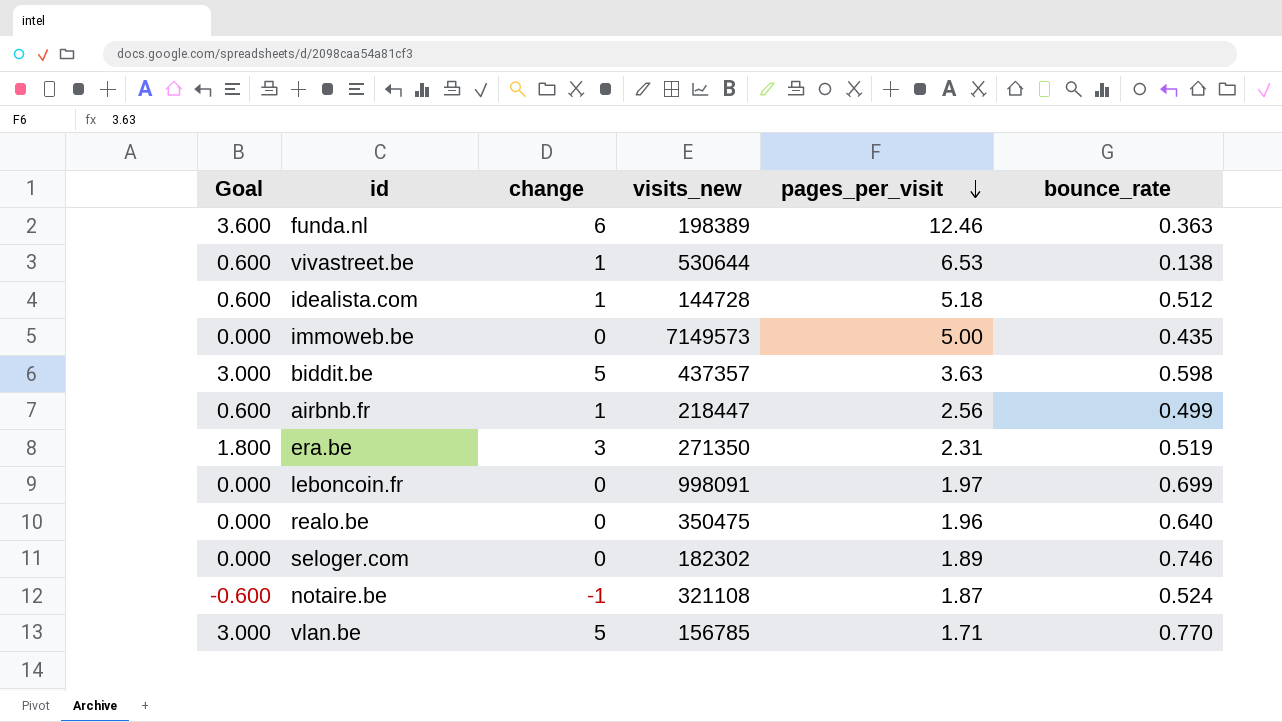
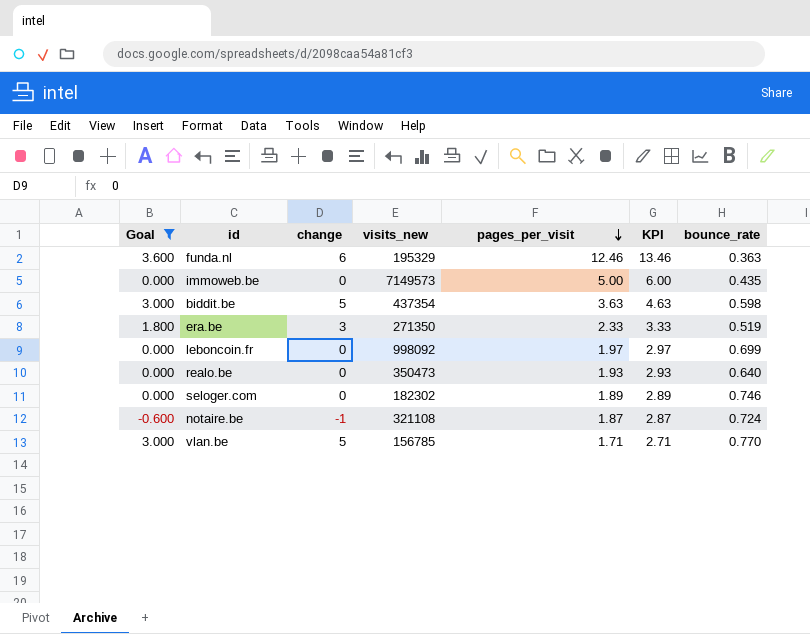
filter: none -> Goal != 0.600
column KPI | formula: none -> [pages_per_visit] + 1
funda.nl | visits_new: 198389 -> 195329
biddit.be | visits_new: 437357 -> 437354
era.be | pages_per_visit: 2.31 -> 2.33
leboncoin.fr | visits_new: 998091 -> 998092
realo.be | visits_new: 350475 -> 350473
realo.be | pages_per_visit: 1.96 -> 1.93
notaire.be | bounce_rate: 0.524 -> 0.724

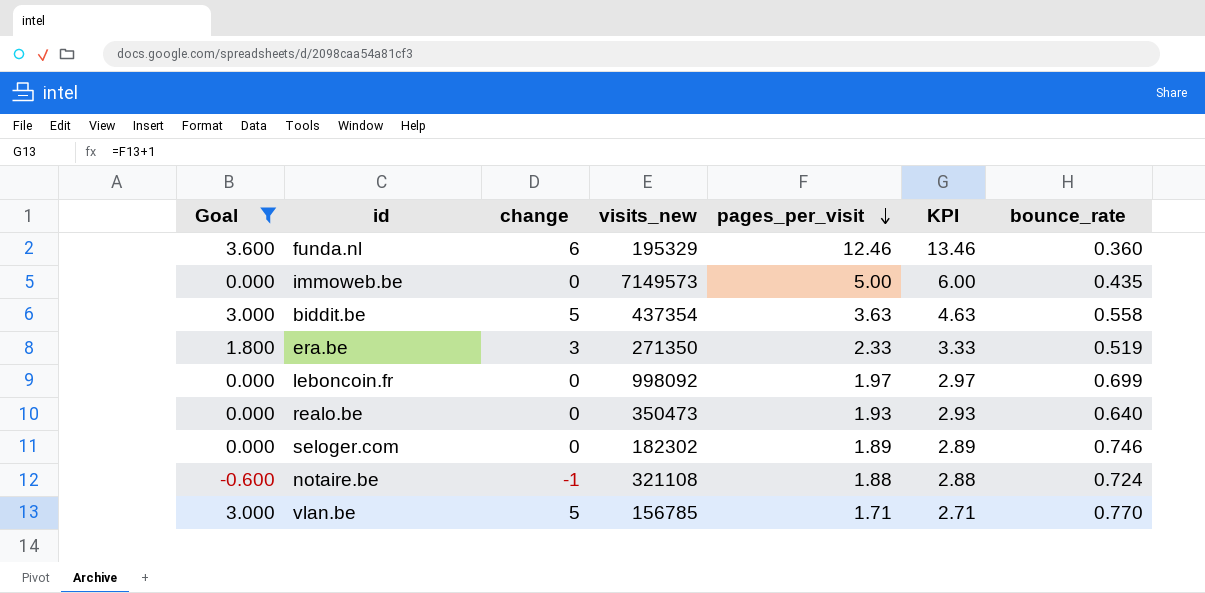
funda.nl | bounce_rate: 0.363 -> 0.360
biddit.be | bounce_rate: 0.598 -> 0.558
notaire.be | pages_per_visit: 1.87 -> 1.88
notaire.be | KPI: 2.87 -> 2.88

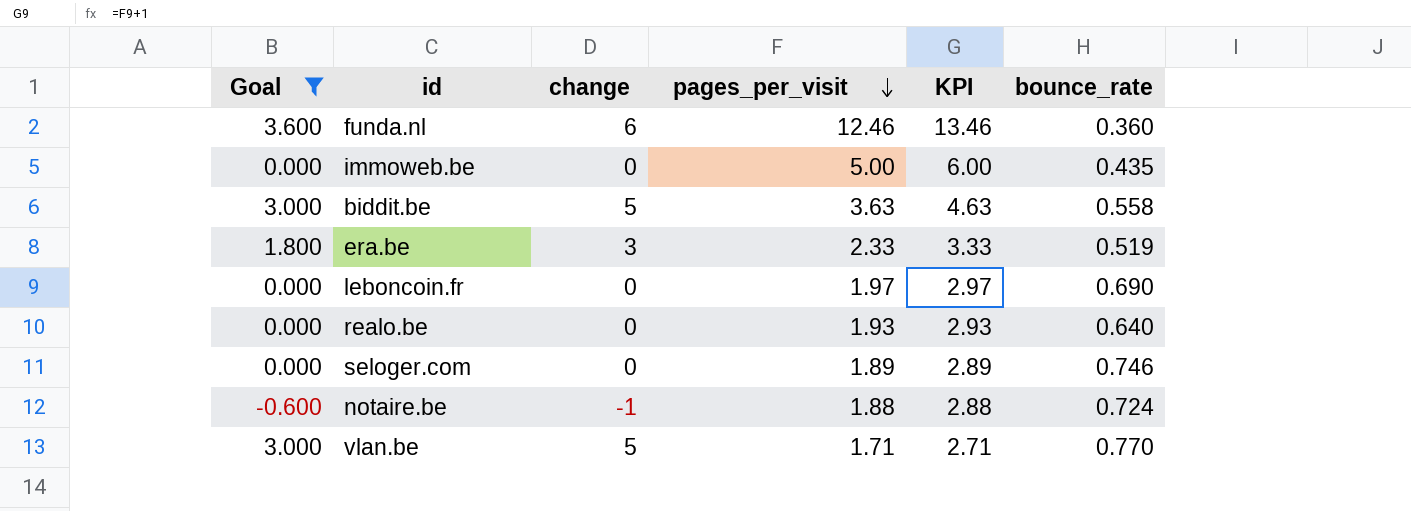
column visits_new | position: 4 -> none
leboncoin.fr | bounce_rate: 0.699 -> 0.690

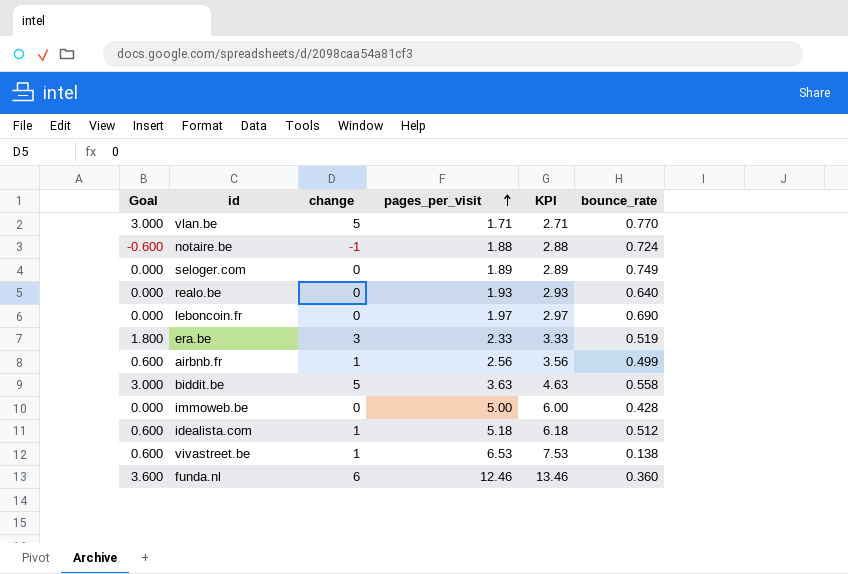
filter: Goal != 0.600 -> none
row order: pages_per_visit descending -> pages_per_visit ascending
seloger.com | bounce_rate: 0.746 -> 0.749
immoweb.be | bounce_rate: 0.435 -> 0.428

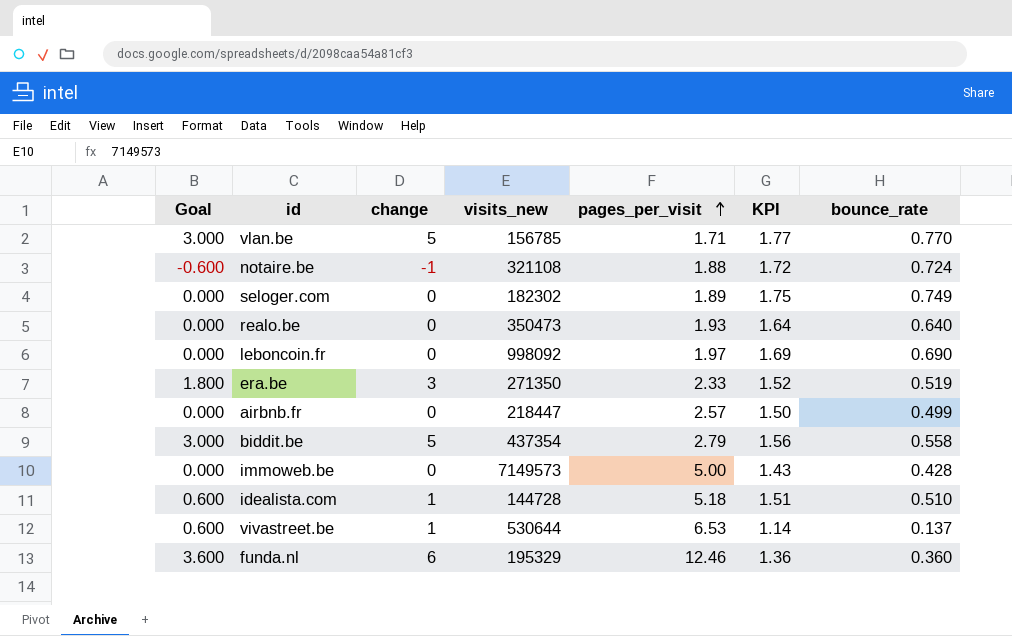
column visits_new | position: none -> 4
column KPI | formula: [pages_per_visit] + 1 -> [bounce_rate] + 1
airbnb.fr | Goal: 0.600 -> 0.000
airbnb.fr | change: 1 -> 0
airbnb.fr | pages_per_visit: 2.56 -> 2.57
biddit.be | pages_per_visit: 3.63 -> 2.79
idealista.com | bounce_rate: 0.512 -> 0.510
vivastreet.be | bounce_rate: 0.138 -> 0.137

